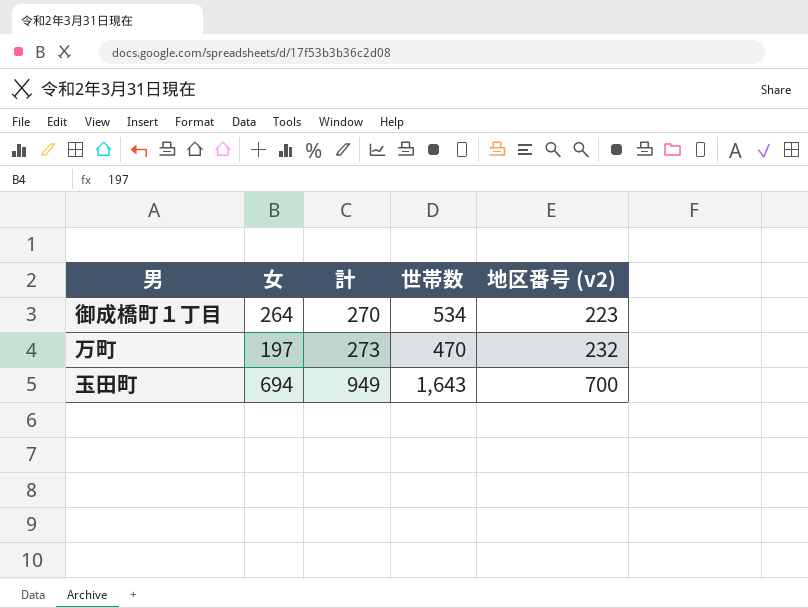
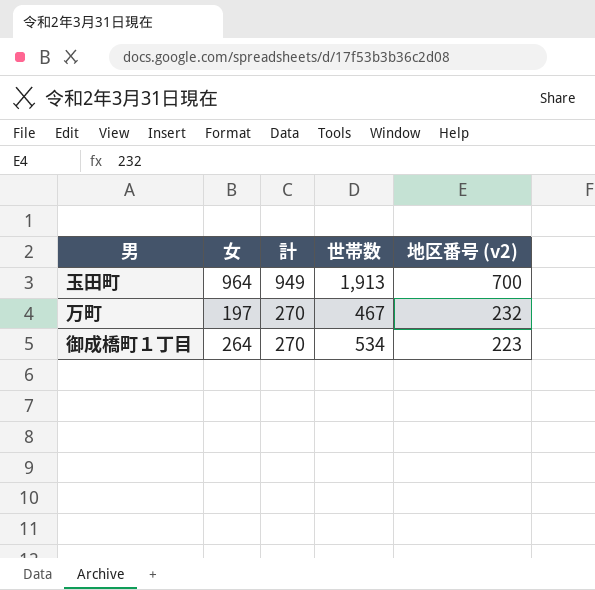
row order: 計 ascending -> 計 descending
玉田町 | 女: 694 -> 964
玉田町 | 世帯数: 1,643 -> 1,913
万町 | 計: 273 -> 270
万町 | 世帯数: 470 -> 467

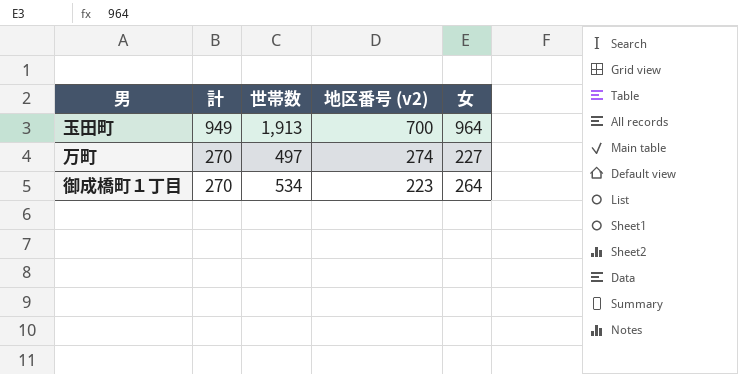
column 女 | position: 2 -> 5
万町 | 世帯数: 467 -> 497
万町 | 地区番号 (v2): 232 -> 274
万町 | 女: 197 -> 227

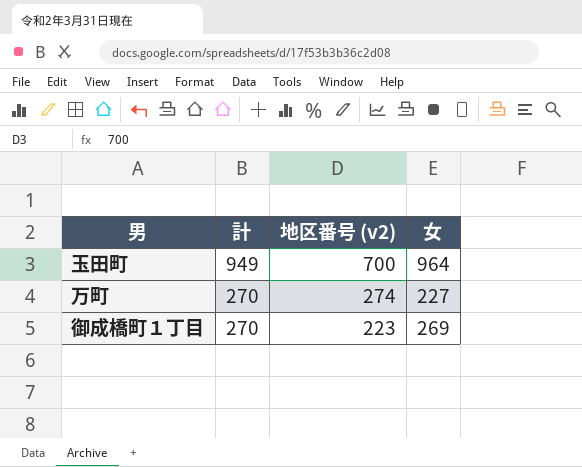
column 世帯数 | formula: [計] + [女] -> none
御成橋町１丁目 | 女: 264 -> 269

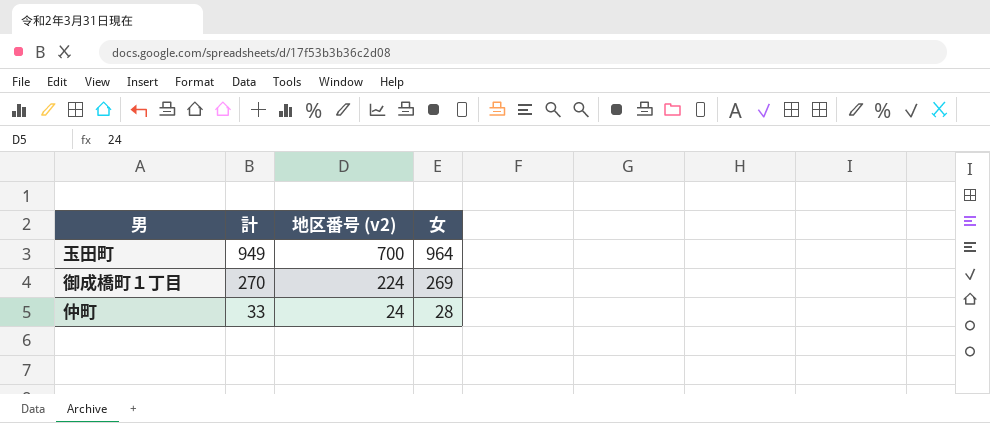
row 万町: 270 | 274 | 227 -> none
御成橋町１丁目 | 地区番号 (v2): 223 -> 224
row 仲町: none -> 33 | 24 | 28

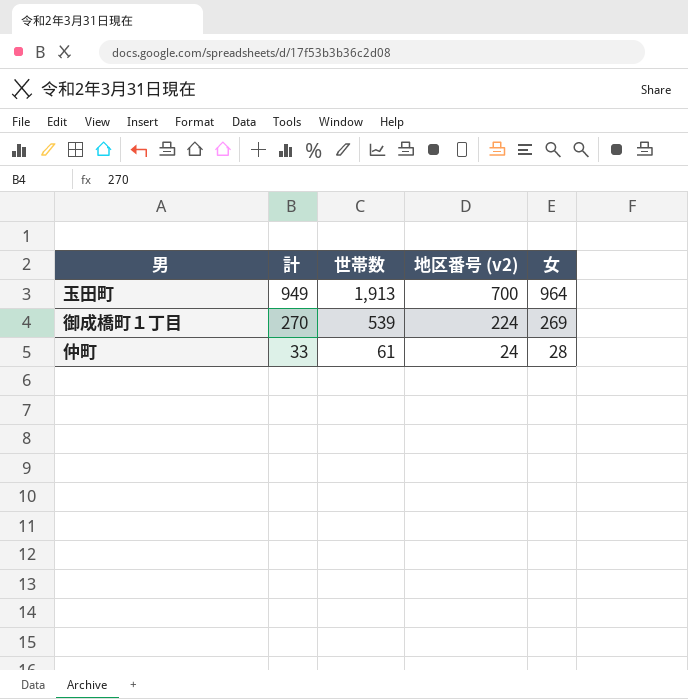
column 世帯数 | formula: none -> [計] + [女]

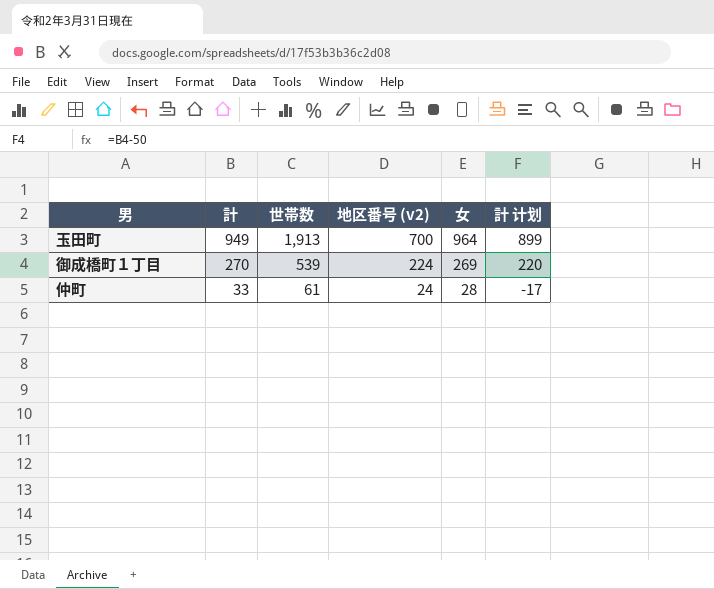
column 計 计划 | formula: none -> [計] - 50

